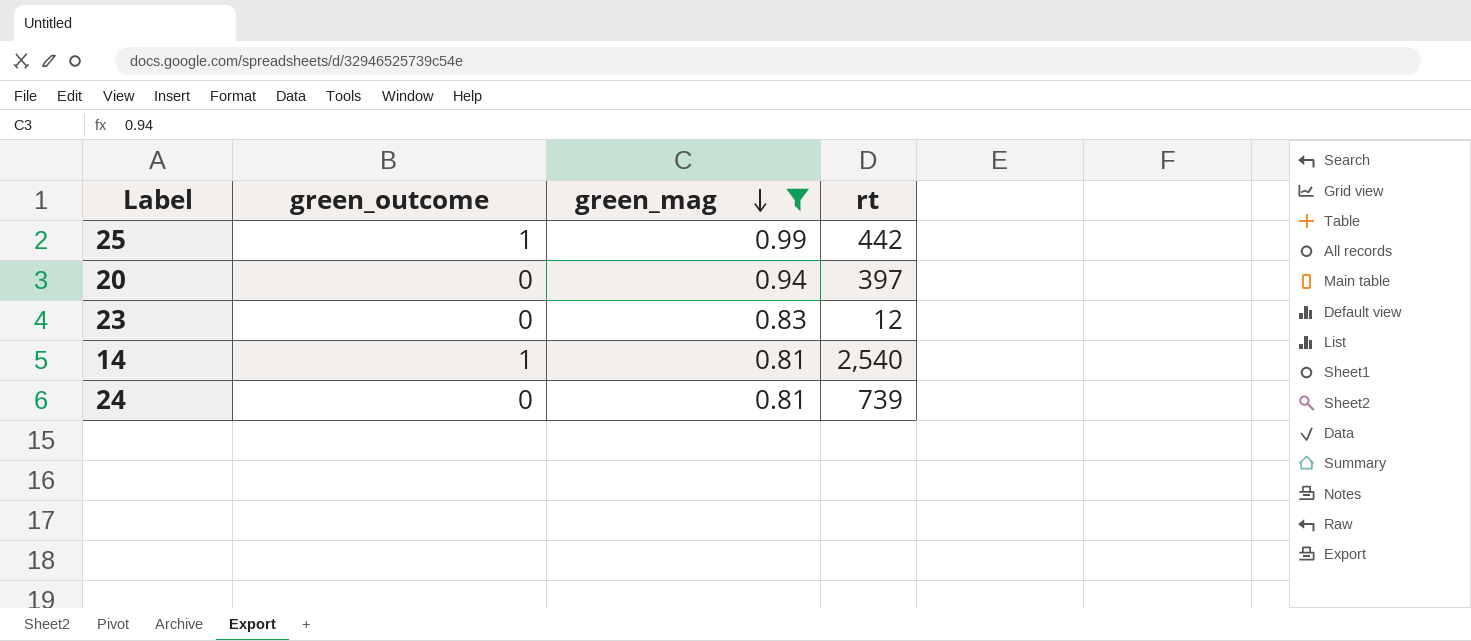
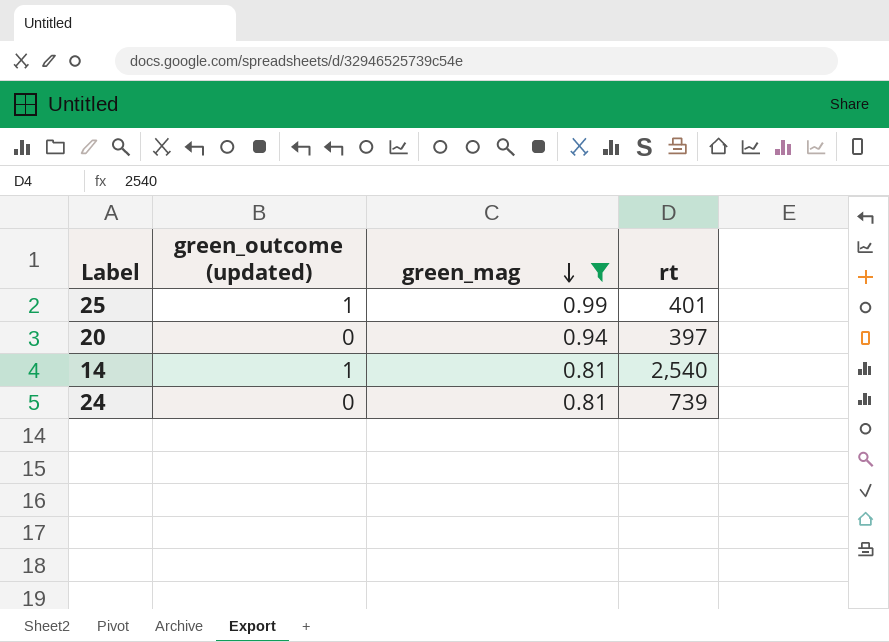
column name: green_outcome -> green_outcome (updated)
row 23: 0 | 0.83 | 12 -> none
25 | rt: 442 -> 401

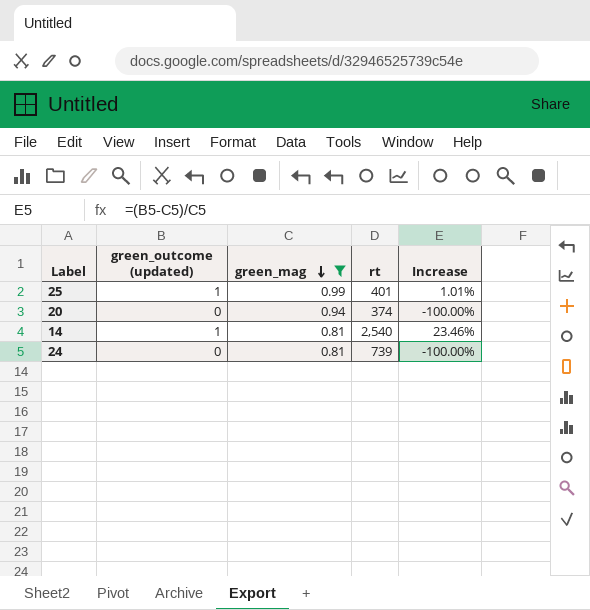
column Increase | formula: none -> ([green_outcome (updated)] - [green_mag]) / [green_mag]
20 | rt: 397 -> 374

